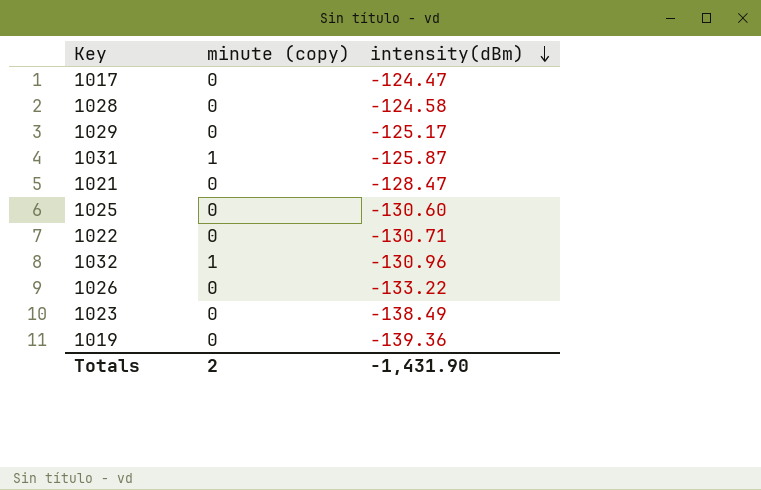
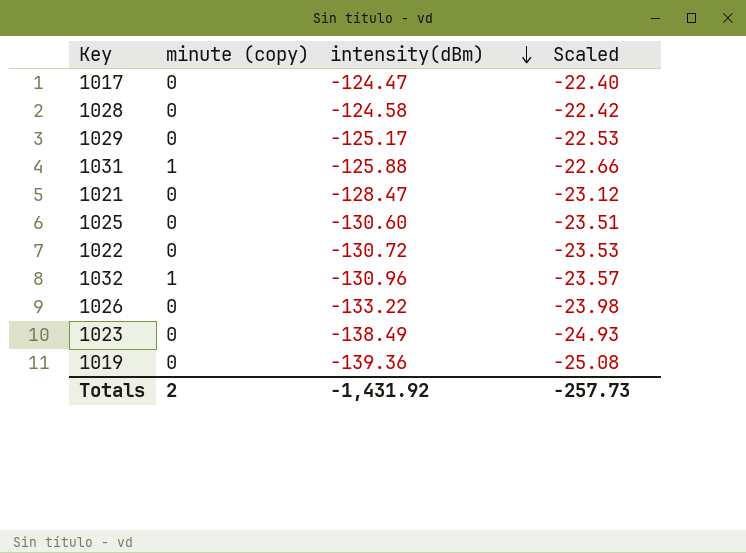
column Scaled | formula: none -> [intensity(dBm)] * 0.18
1031 | intensity(dBm): -125.87 -> -125.88
1022 | intensity(dBm): -130.71 -> -130.72
Totals | intensity(dBm): -1,431.90 -> -1,431.92

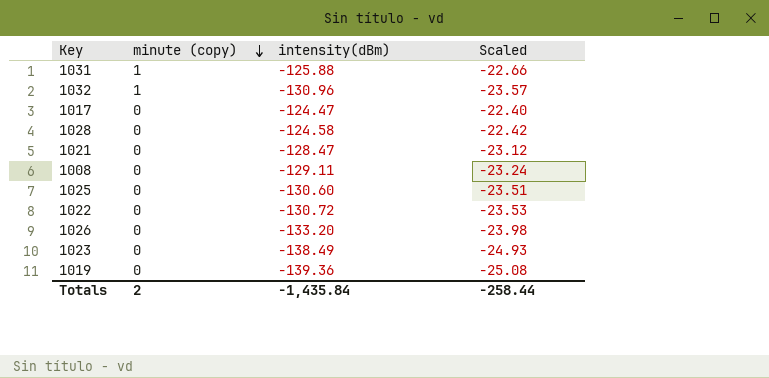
row order: intensity(dBm) descending -> minute (copy) descending
row 1029: 0 | -125.17 | -22.53 -> none
row 1008: none -> 0 | -129.11 | -23.24
1026 | intensity(dBm): -133.22 -> -133.20
Totals | intensity(dBm): -1,431.92 -> -1,435.84
Totals | Scaled: -257.73 -> -258.44

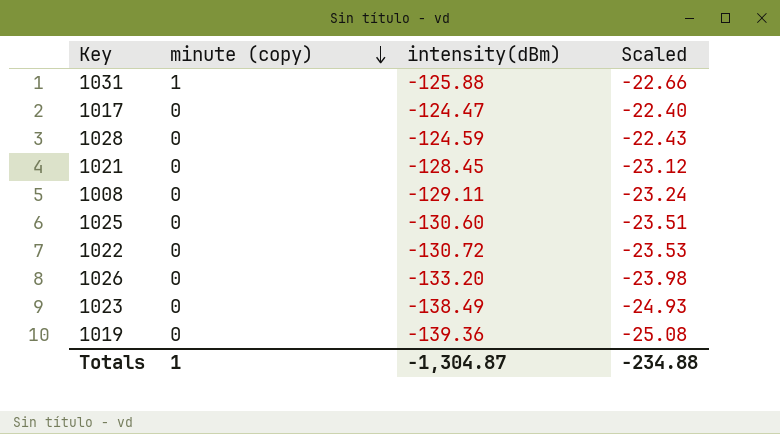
row 1032: 1 | -130.96 | -23.57 -> none
1028 | intensity(dBm): -124.58 -> -124.59
1028 | Scaled: -22.42 -> -22.43
1021 | intensity(dBm): -128.47 -> -128.45
Totals | minute (copy): 2 -> 1
Totals | intensity(dBm): -1,435.84 -> -1,304.87
Totals | Scaled: -258.44 -> -234.88

